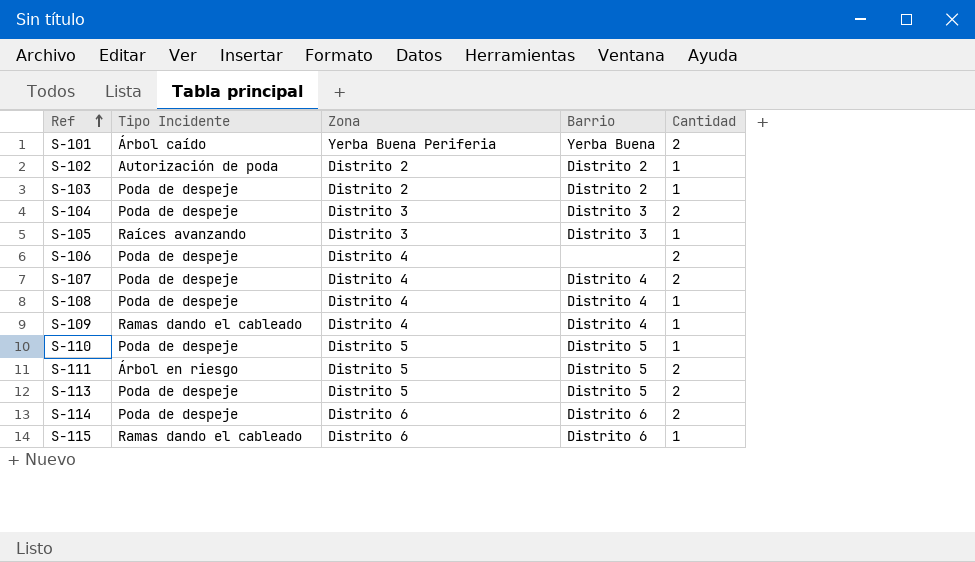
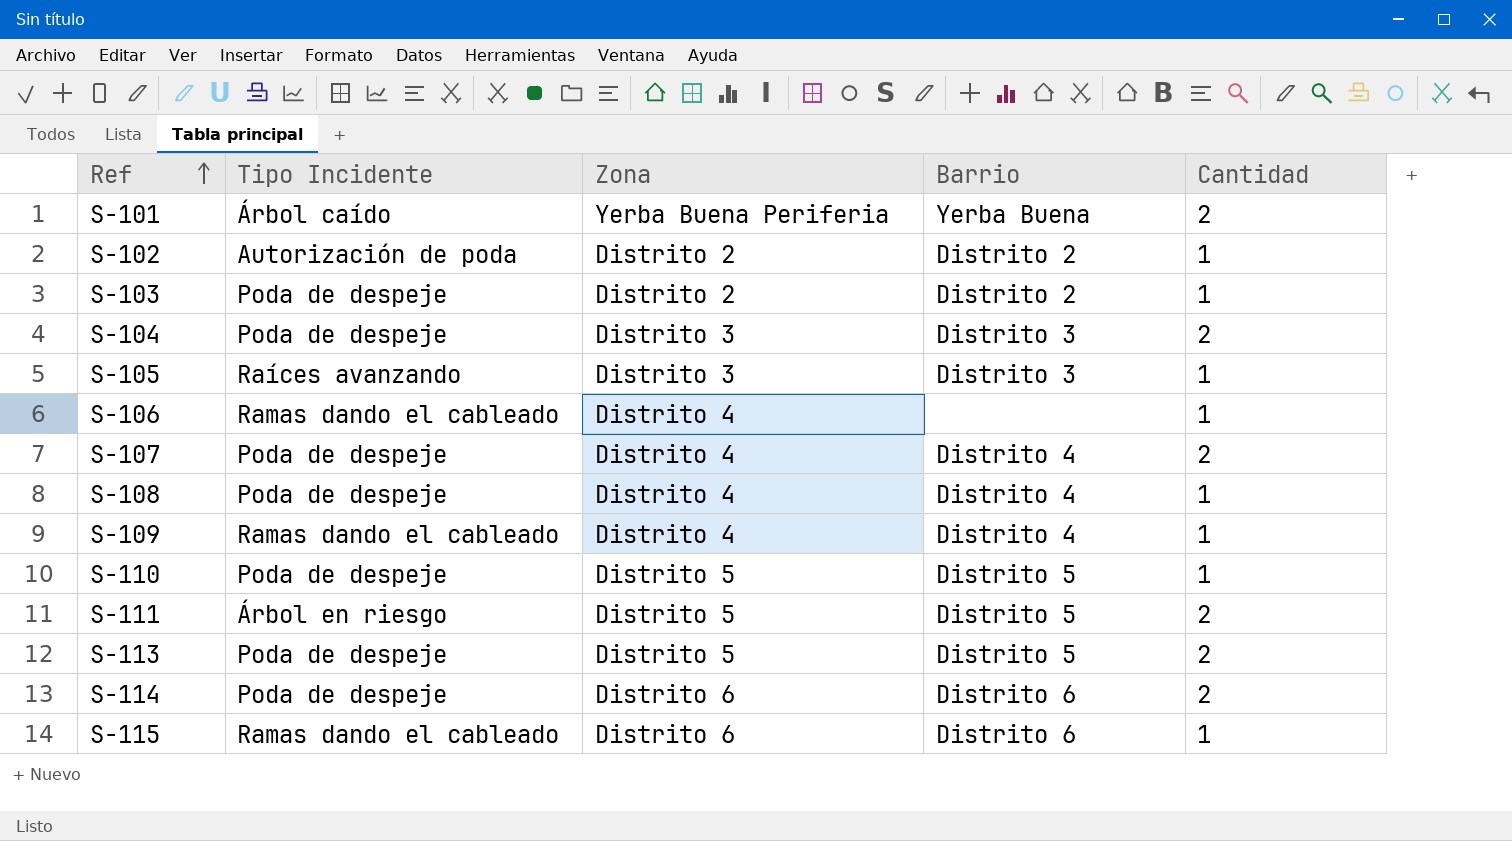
S-106 | Tipo Incidente: Poda de despeje -> Ramas dando el cableado
S-106 | Cantidad: 2 -> 1

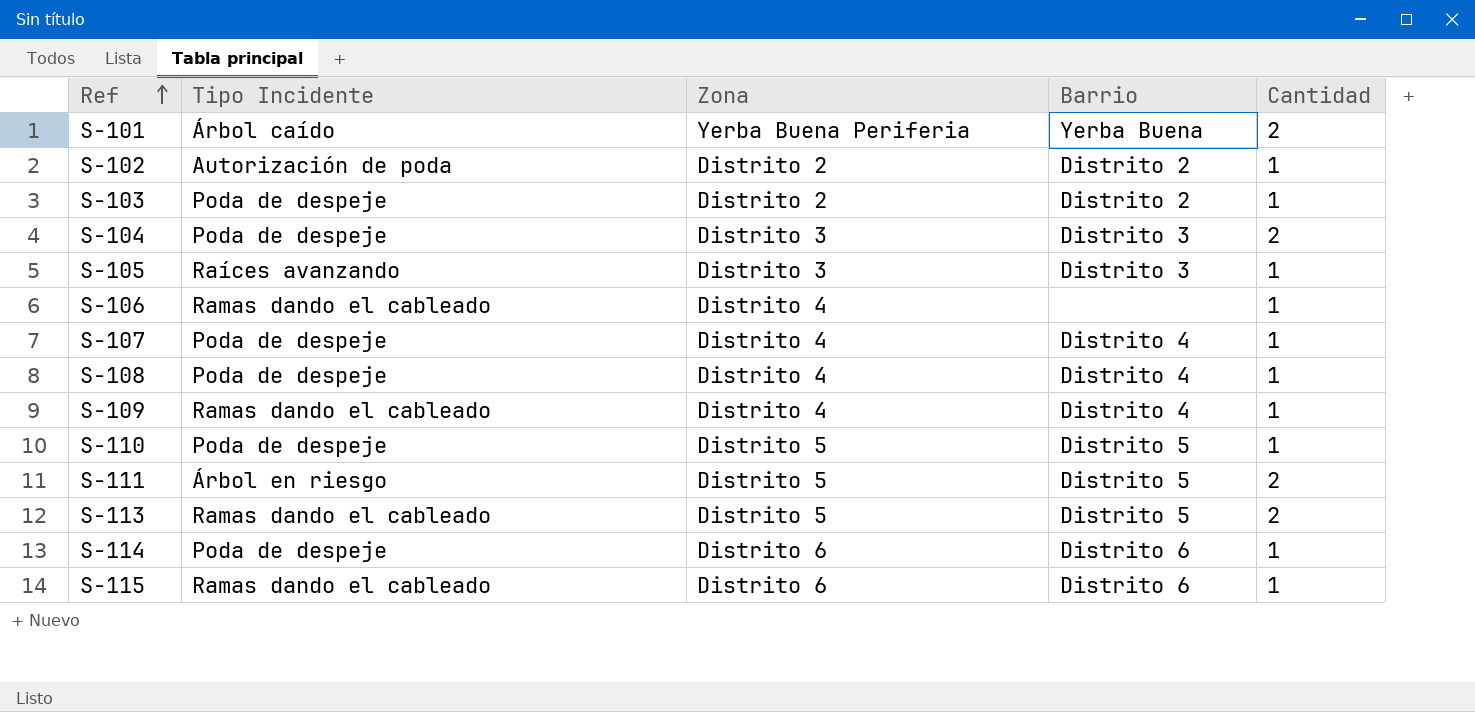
S-107 | Cantidad: 2 -> 1
S-113 | Tipo Incidente: Poda de despeje -> Ramas dando el cableado
S-114 | Cantidad: 2 -> 1

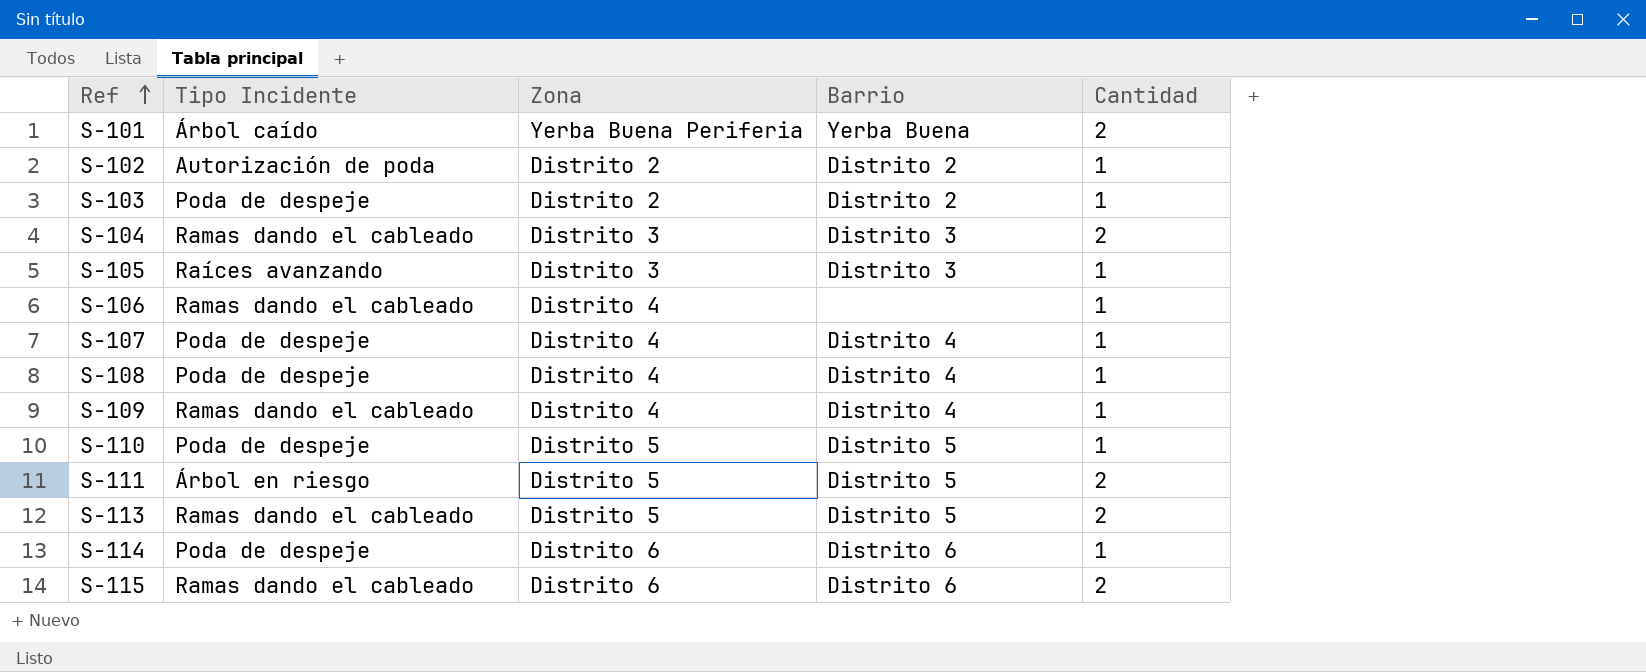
S-104 | Tipo Incidente: Poda de despeje -> Ramas dando el cableado
S-115 | Cantidad: 1 -> 2

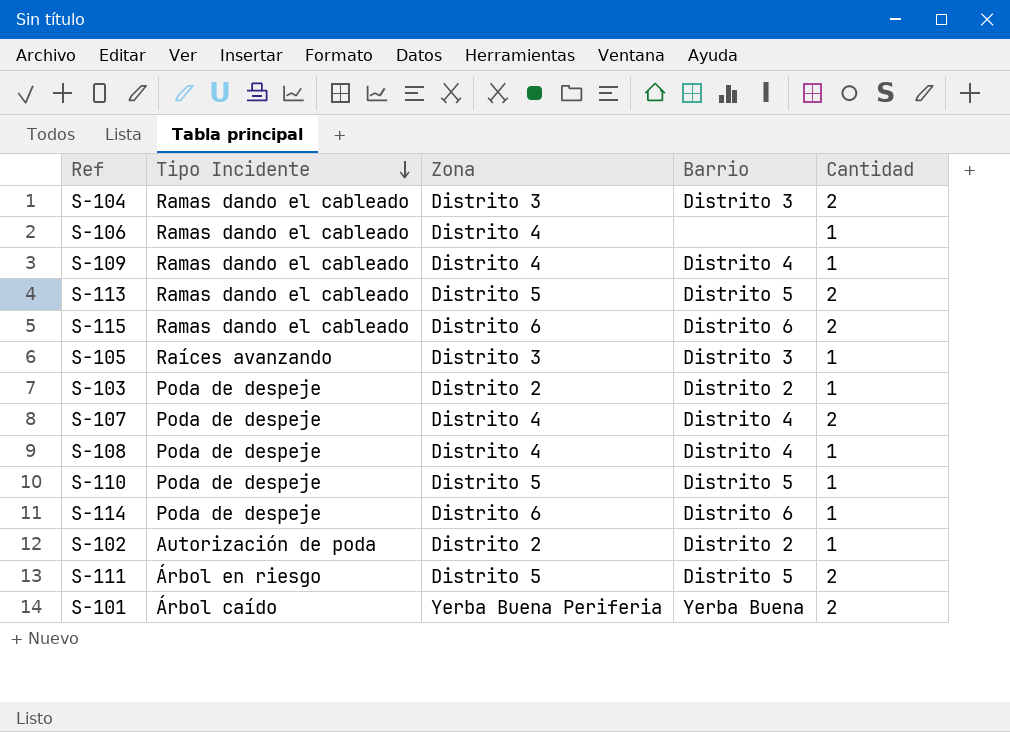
row order: Ref ascending -> Tipo Incidente descending
S-107 | Cantidad: 1 -> 2

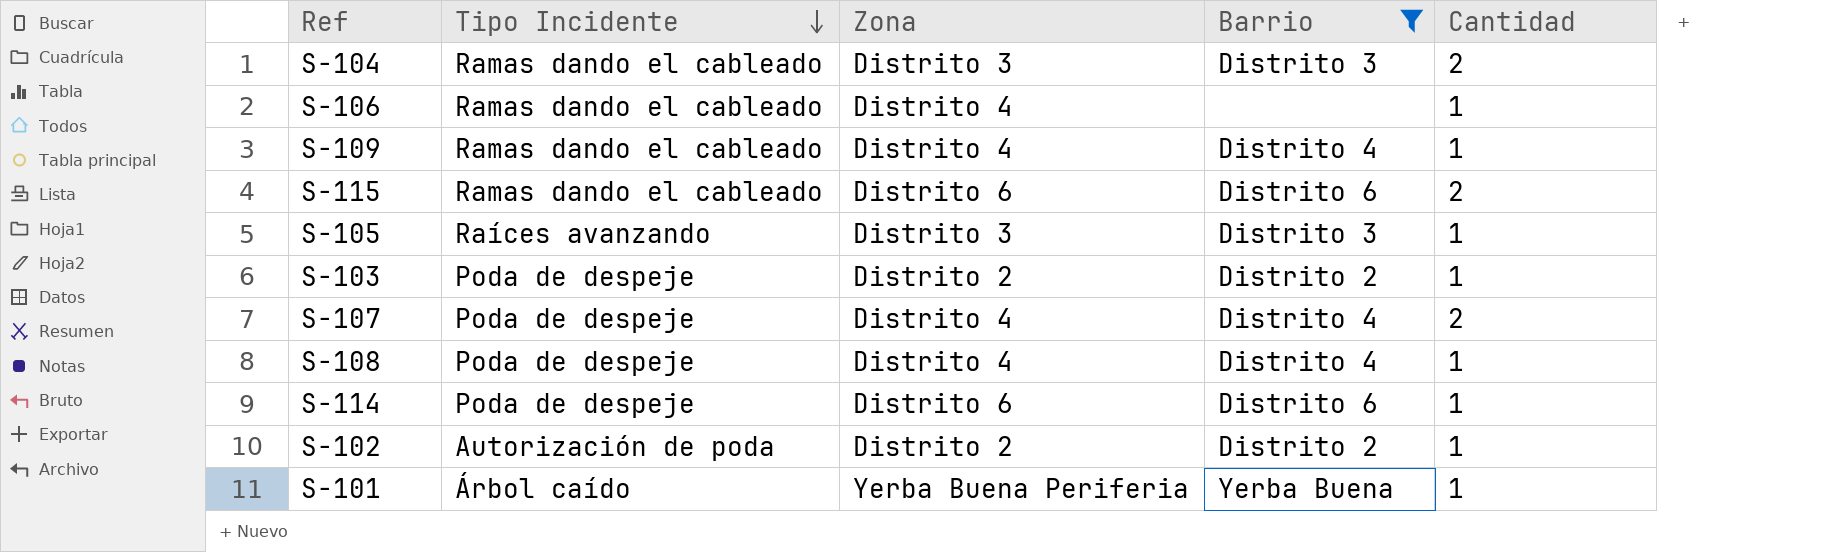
filter: none -> Barrio != Distrito 5
S-101 | Cantidad: 2 -> 1

